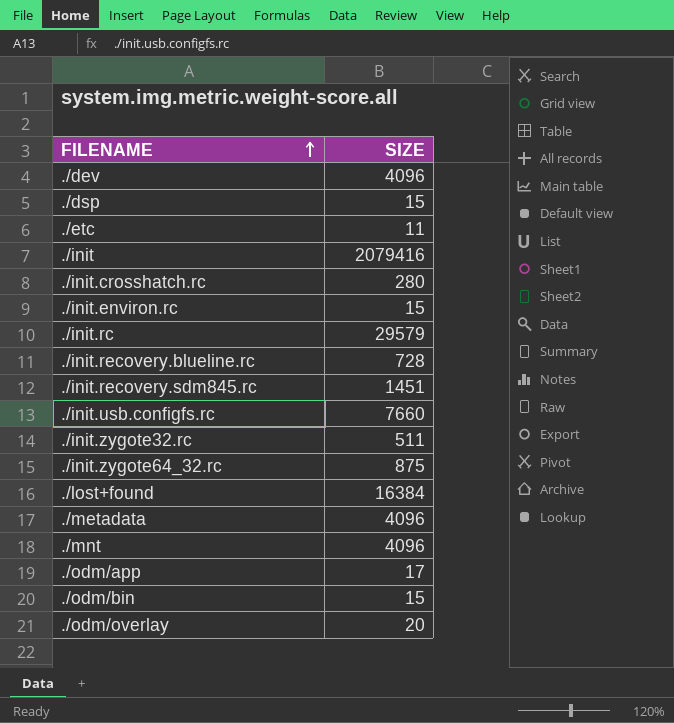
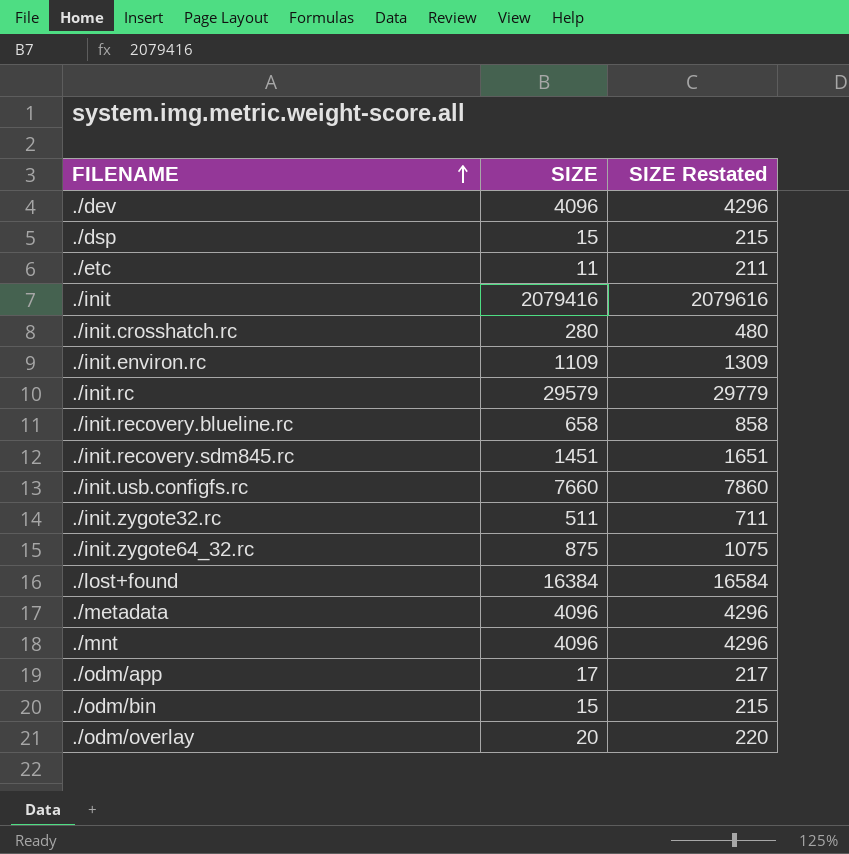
column SIZE Restated | formula: none -> [SIZE] + 200
./init.environ.rc | SIZE: 15 -> 1109
./init.recovery.blueline.rc | SIZE: 728 -> 658

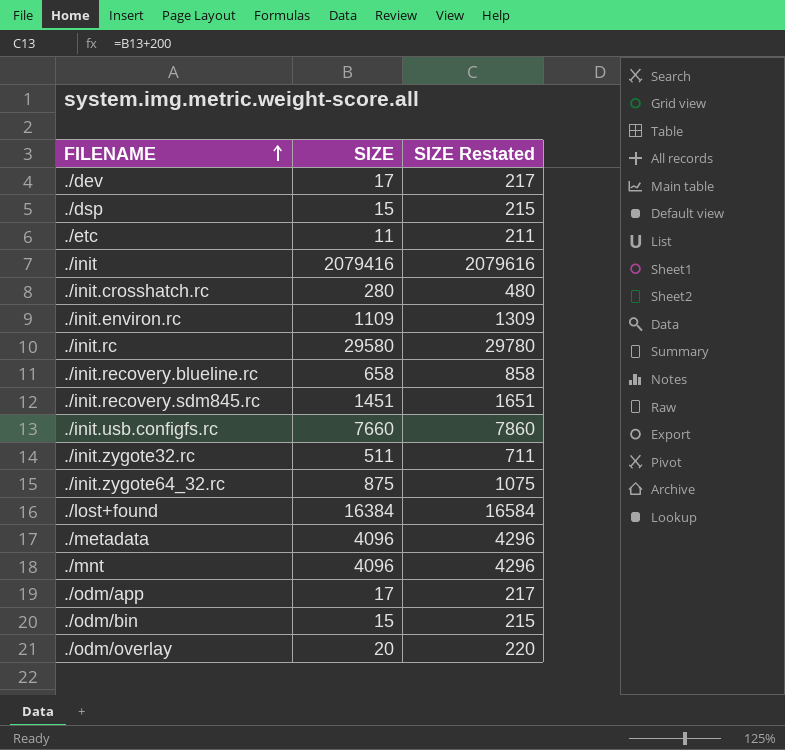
./dev | SIZE: 4096 -> 17
./dev | SIZE Restated: 4296 -> 217
./init.rc | SIZE: 29579 -> 29580
./init.rc | SIZE Restated: 29779 -> 29780

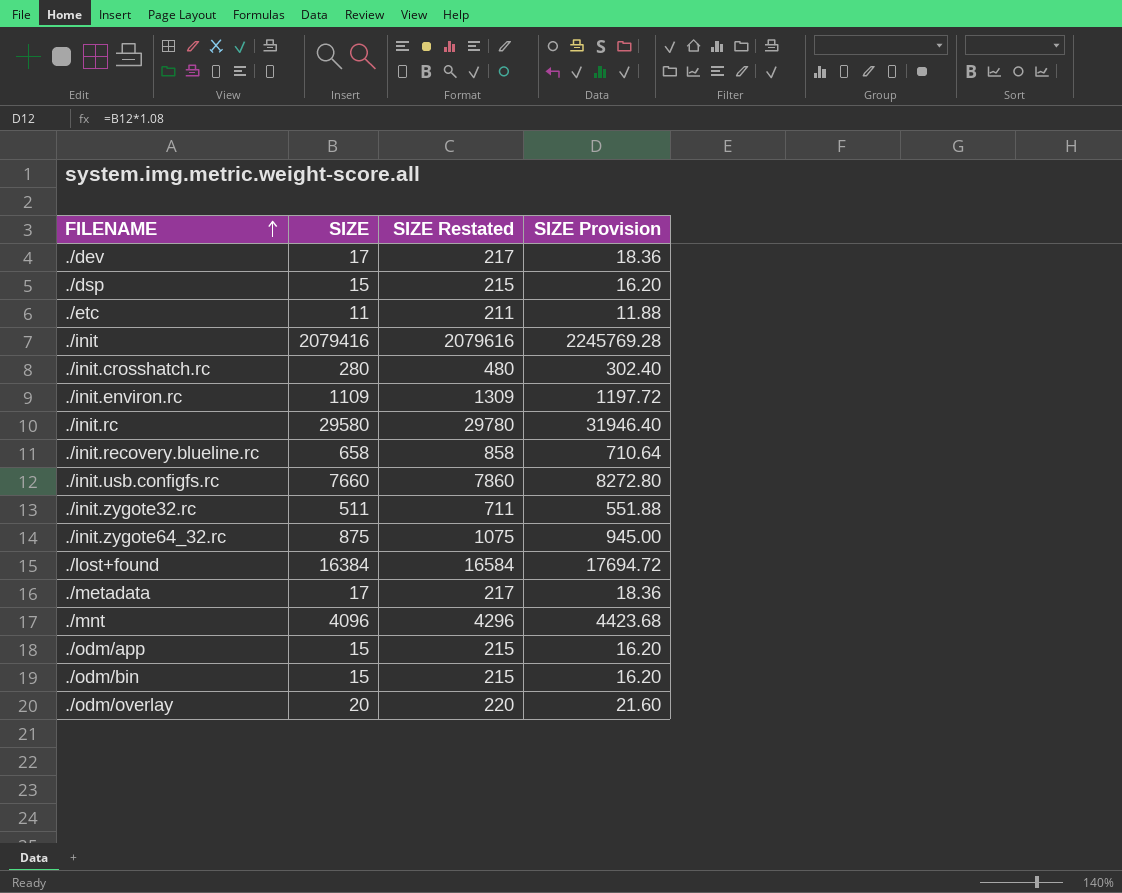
column SIZE Provision | formula: none -> [SIZE] * 1.08
row ./init.recovery.sdm845.rc: 1451 | 1651 -> none
./metadata | SIZE: 4096 -> 17
./metadata | SIZE Restated: 4296 -> 217
./odm/app | SIZE: 17 -> 15
./odm/app | SIZE Restated: 217 -> 215

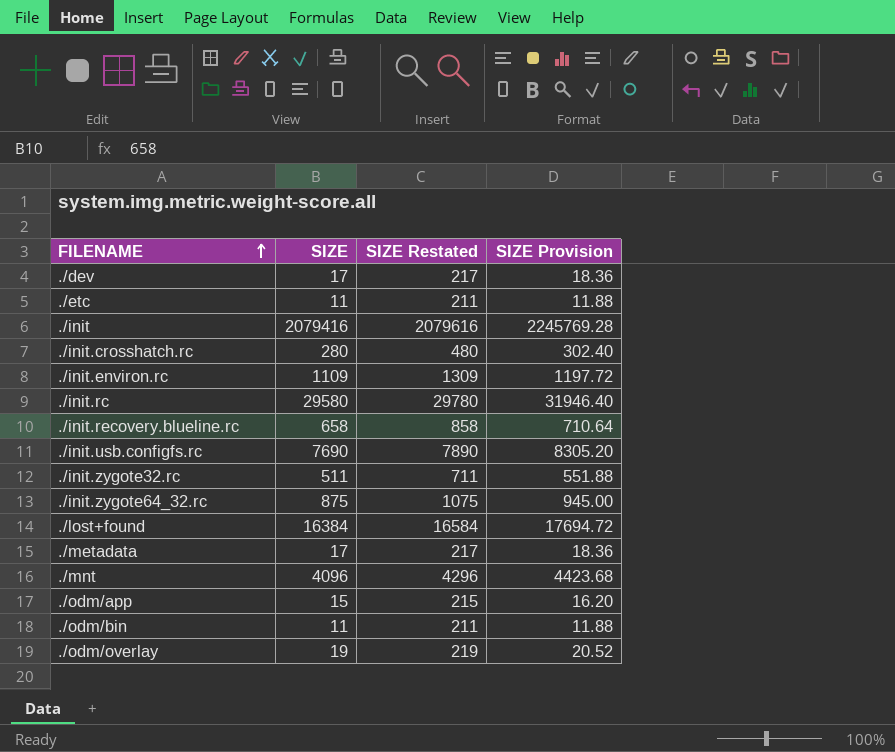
row ./dsp: 15 | 215 | 16.20 -> none
./init.usb.configfs.rc | SIZE: 7660 -> 7690
./init.usb.configfs.rc | SIZE Restated: 7860 -> 7890
./init.usb.configfs.rc | SIZE Provision: 8272.80 -> 8305.20
./odm/bin | SIZE: 15 -> 11
./odm/bin | SIZE Restated: 215 -> 211
./odm/bin | SIZE Provision: 16.20 -> 11.88
./odm/overlay | SIZE: 20 -> 19
./odm/overlay | SIZE Restated: 220 -> 219
./odm/overlay | SIZE Provision: 21.60 -> 20.52

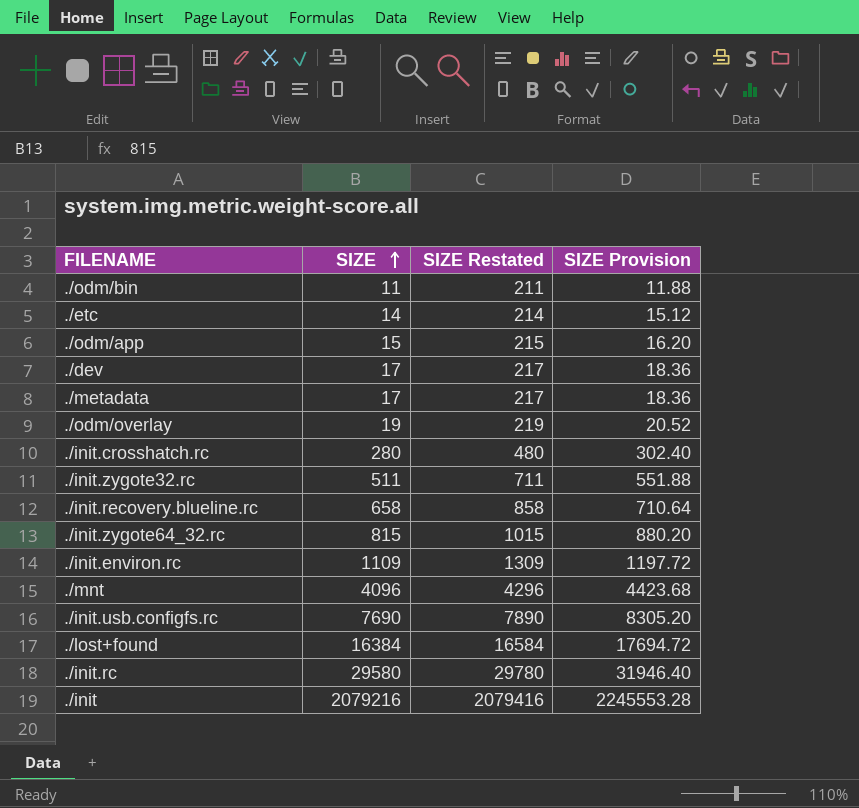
row order: FILENAME ascending -> SIZE ascending
./etc | SIZE: 11 -> 14
./etc | SIZE Restated: 211 -> 214
./etc | SIZE Provision: 11.88 -> 15.12
./init.zygote64_32.rc | SIZE: 875 -> 815
./init.zygote64_32.rc | SIZE Restated: 1075 -> 1015
./init.zygote64_32.rc | SIZE Provision: 945.00 -> 880.20
./init | SIZE: 2079416 -> 2079216
./init | SIZE Restated: 2079616 -> 2079416
./init | SIZE Provision: 2245769.28 -> 2245553.28

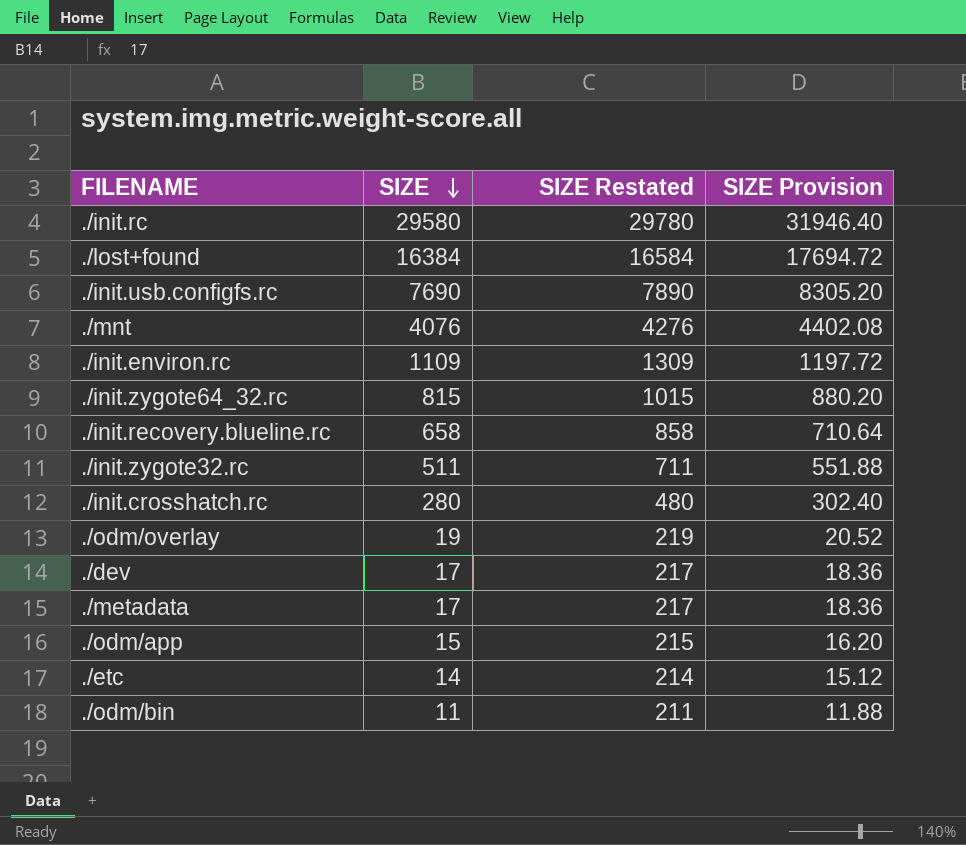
row order: SIZE ascending -> SIZE descending
row ./init: 2079216 | 2079416 | 2245553.28 -> none
./mnt | SIZE: 4096 -> 4076
./mnt | SIZE Restated: 4296 -> 4276
./mnt | SIZE Provision: 4423.68 -> 4402.08

